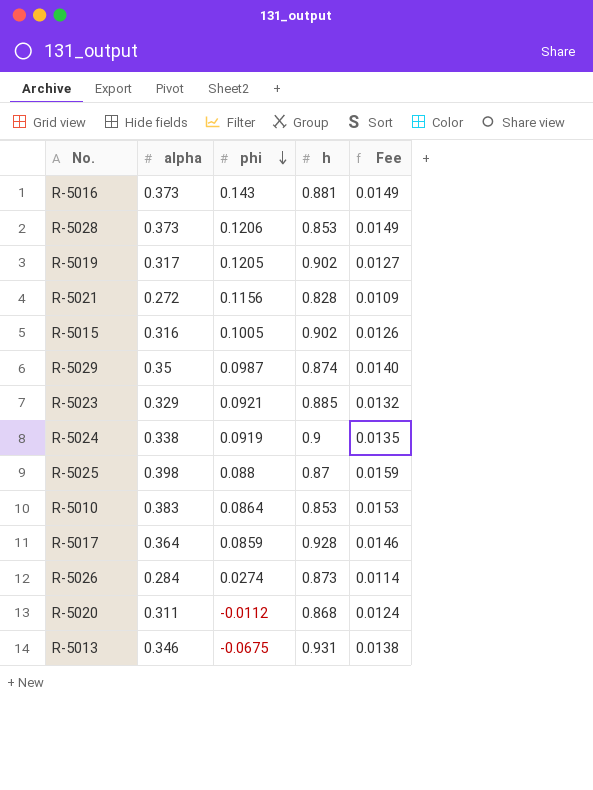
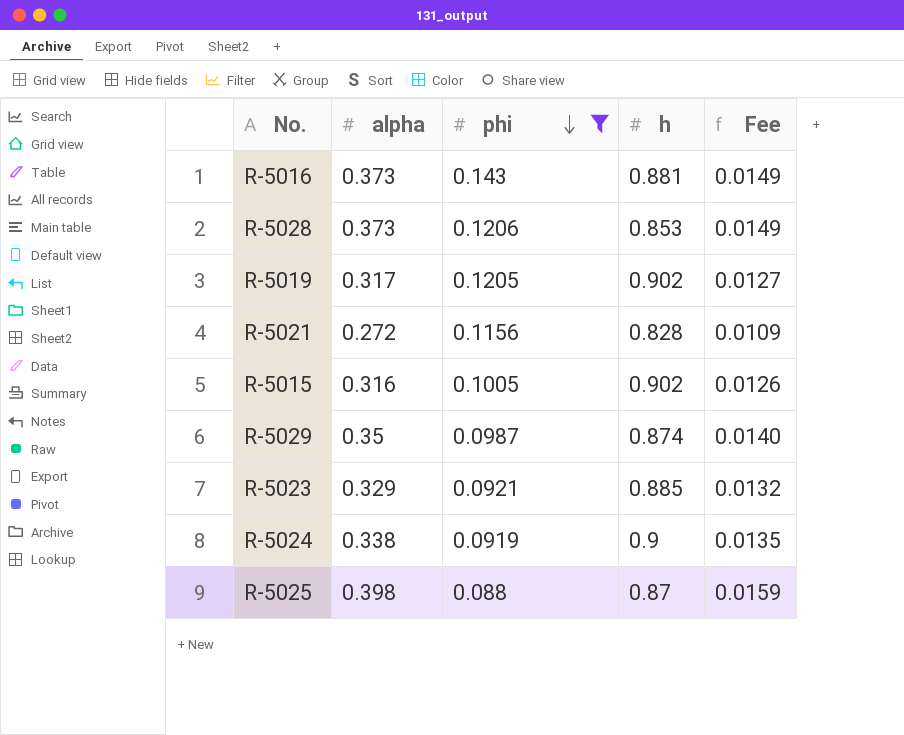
filter: none -> phi >= 0.088

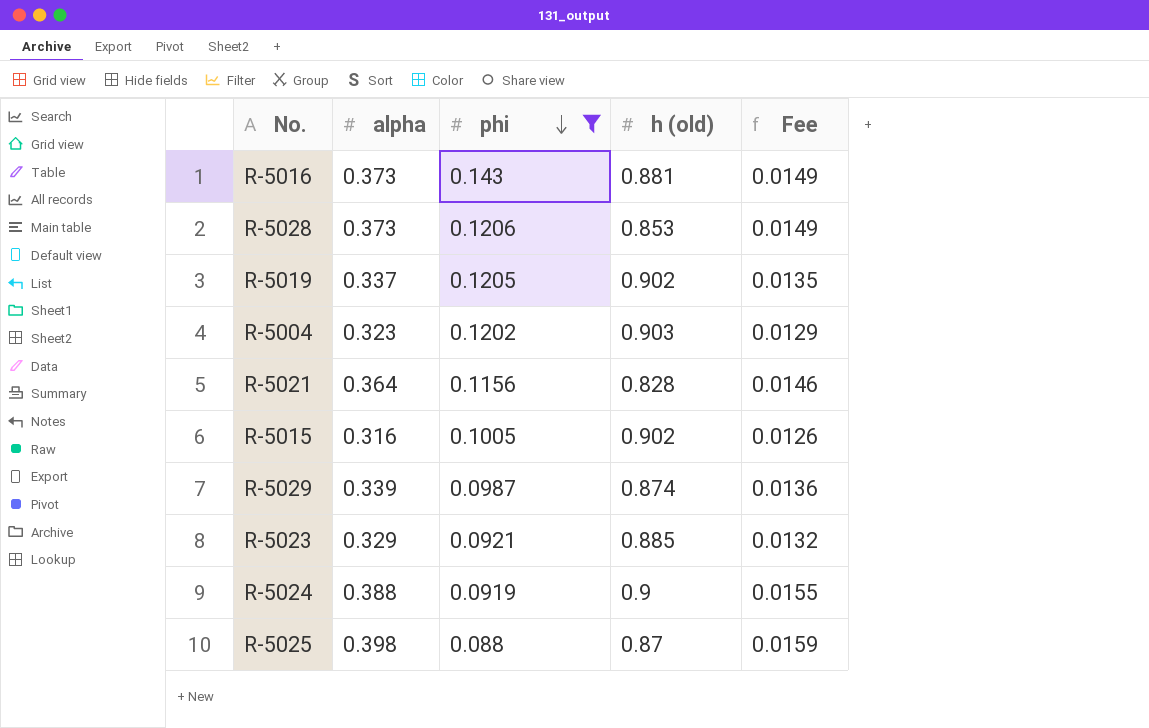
column name: h -> h (old)
R-5019 | alpha: 0.317 -> 0.337
R-5019 | Fee: 0.0127 -> 0.0135
row R-5004: none -> 0.323 | 0.1202 | 0.903 | 0.0129
R-5021 | alpha: 0.272 -> 0.364
R-5021 | Fee: 0.0109 -> 0.0146
R-5029 | alpha: 0.35 -> 0.339
R-5029 | Fee: 0.0140 -> 0.0136
R-5024 | alpha: 0.338 -> 0.388
R-5024 | Fee: 0.0135 -> 0.0155

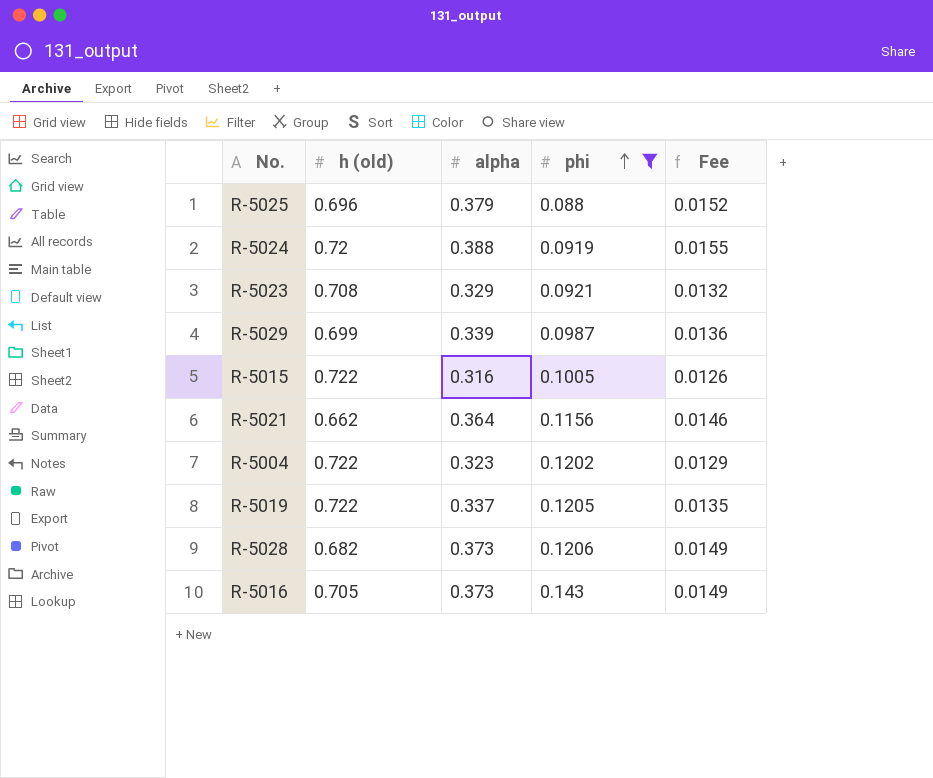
row order: phi descending -> phi ascending
column h (old) | position: 4 -> 2
R-5025 | h (old): 0.87 -> 0.696
R-5025 | alpha: 0.398 -> 0.379
R-5025 | Fee: 0.0159 -> 0.0152
R-5024 | h (old): 0.9 -> 0.72
R-5023 | h (old): 0.885 -> 0.708
R-5029 | h (old): 0.874 -> 0.699
R-5015 | h (old): 0.902 -> 0.722
R-5021 | h (old): 0.828 -> 0.662
R-5004 | h (old): 0.903 -> 0.722
R-5019 | h (old): 0.902 -> 0.722
R-5028 | h (old): 0.853 -> 0.682
R-5016 | h (old): 0.881 -> 0.705

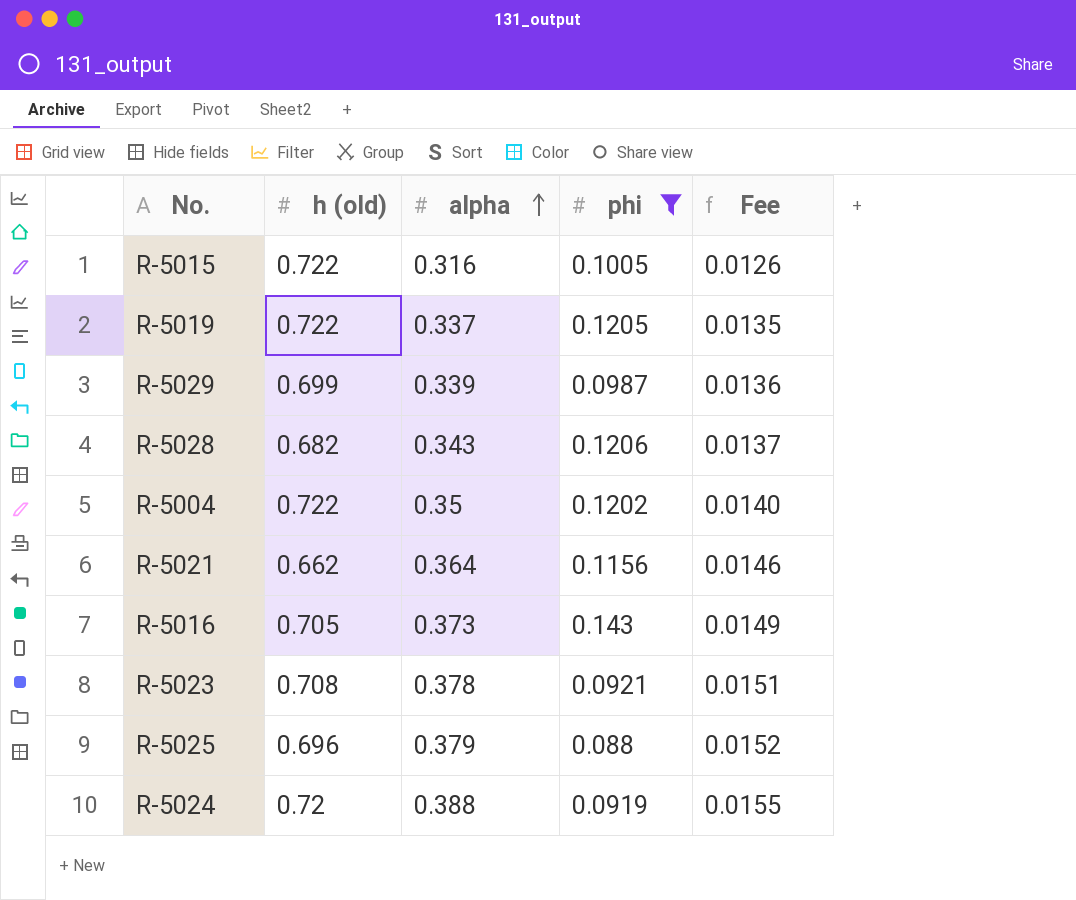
row order: phi ascending -> alpha ascending
R-5028 | alpha: 0.373 -> 0.343
R-5028 | Fee: 0.0149 -> 0.0137
R-5004 | alpha: 0.323 -> 0.35
R-5004 | Fee: 0.0129 -> 0.0140
R-5023 | alpha: 0.329 -> 0.378
R-5023 | Fee: 0.0132 -> 0.0151

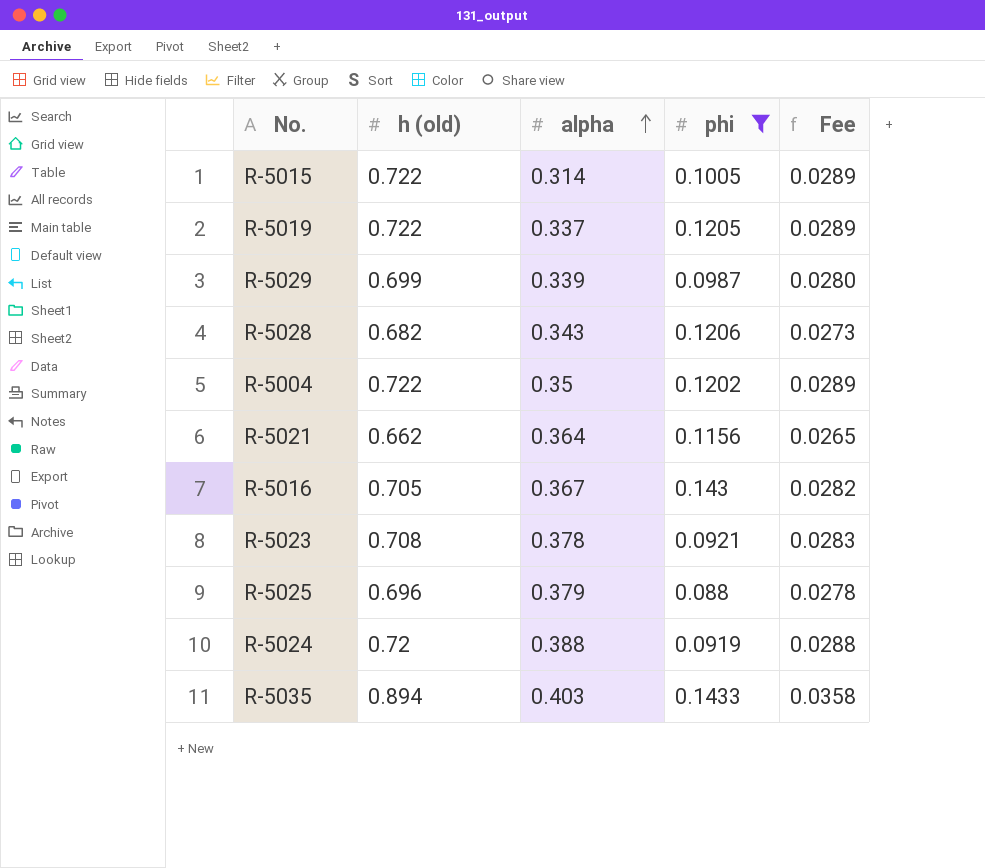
column Fee | formula: [alpha] * 0.04 -> [h (old)] * 0.04
R-5015 | alpha: 0.316 -> 0.314
R-5016 | alpha: 0.373 -> 0.367
row R-5035: none -> 0.894 | 0.403 | 0.1433 | 0.0358

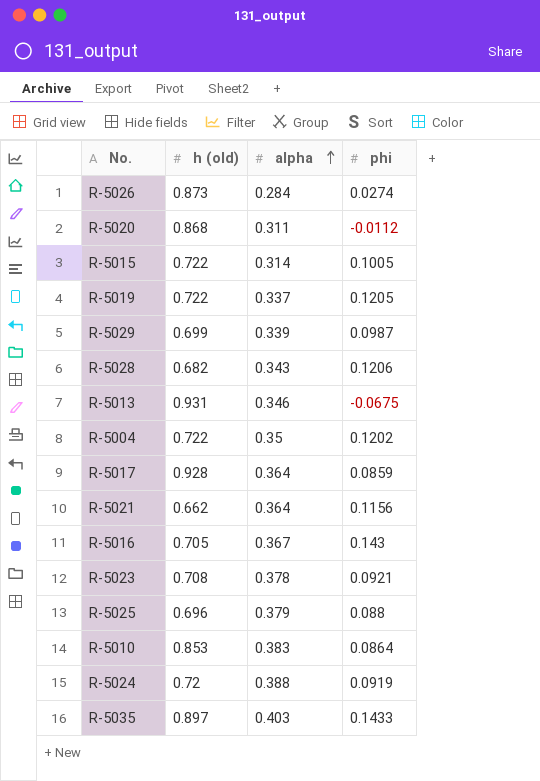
filter: phi >= 0.088 -> none
column Fee | formula: [h (old)] * 0.04 -> none
R-5035 | h (old): 0.894 -> 0.897

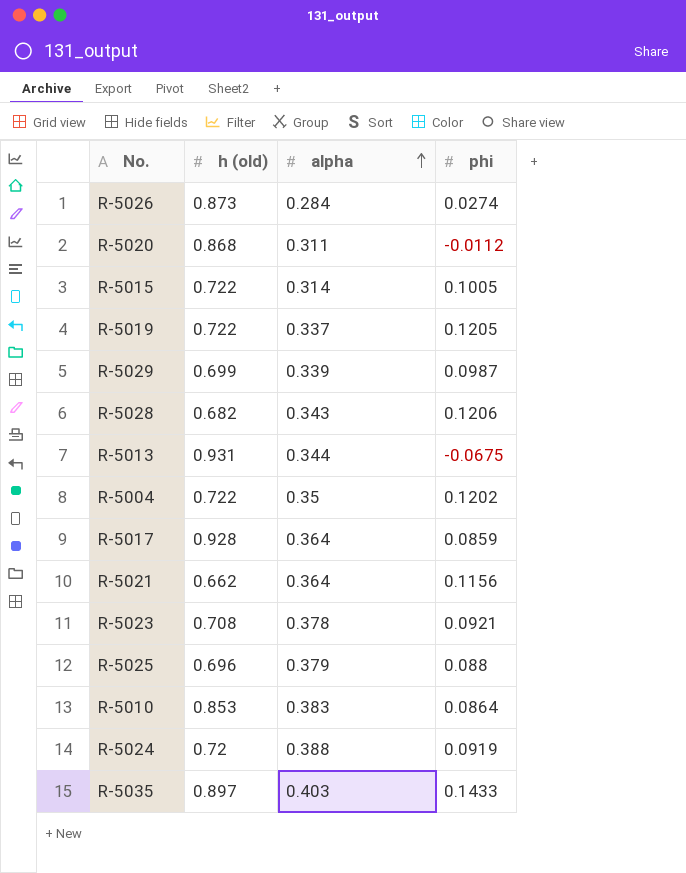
row R-5016: 0.705 | 0.367 | 0.143 -> none
R-5013 | alpha: 0.346 -> 0.344

